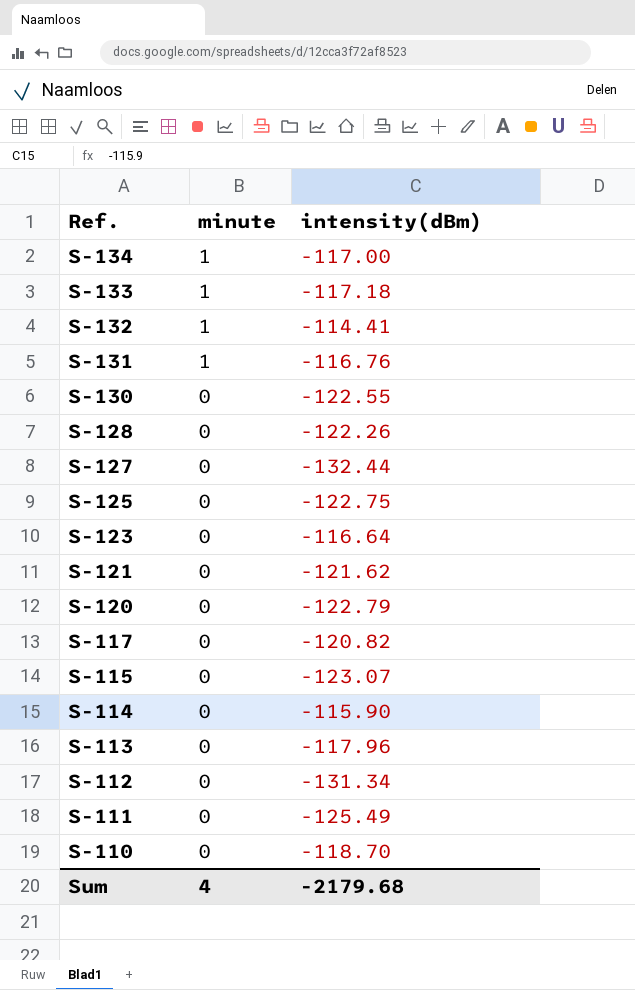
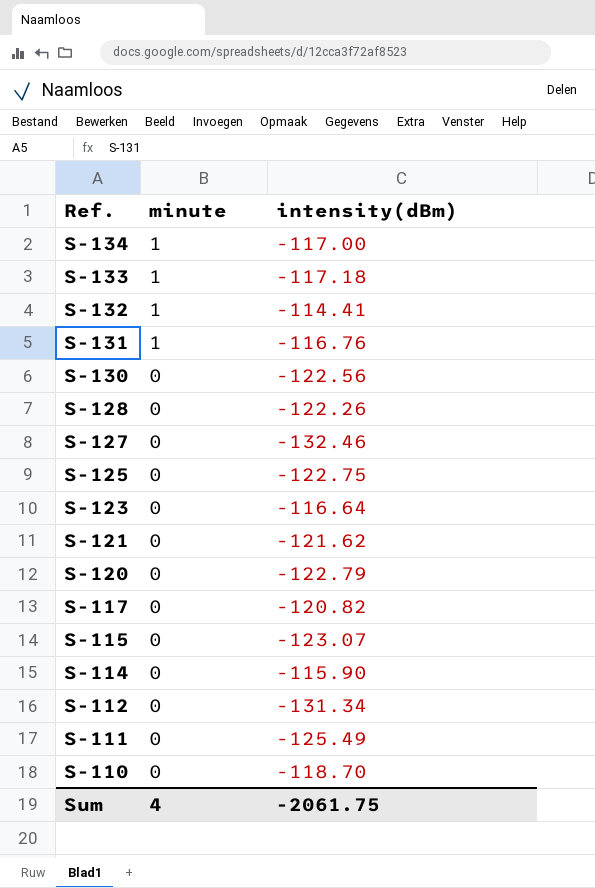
row S-113: 0 | -117.96 -> none
S-130 | intensity(dBm): -122.55 -> -122.56
S-127 | intensity(dBm): -132.44 -> -132.46
Sum | intensity(dBm): -2179.68 -> -2061.75

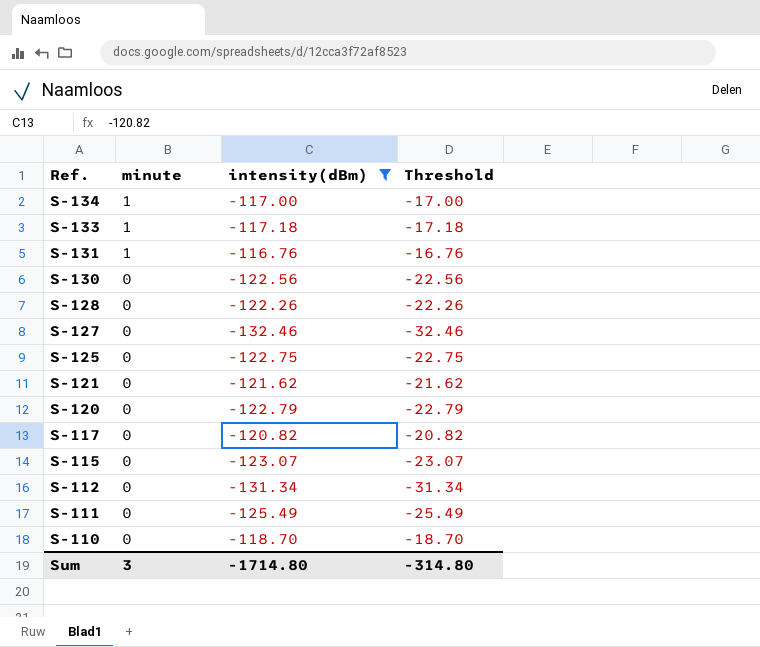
filter: none -> intensity(dBm) <= -116.76
column Threshold | formula: none -> [intensity(dBm)] + 100
Sum | minute: 4 -> 3
Sum | intensity(dBm): -2061.75 -> -1714.80

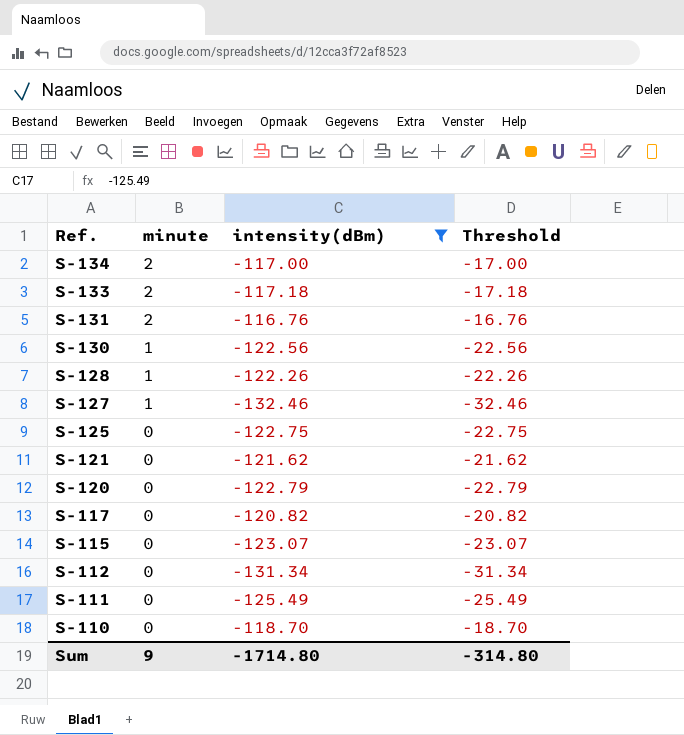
S-134 | minute: 1 -> 2
S-133 | minute: 1 -> 2
S-131 | minute: 1 -> 2
S-130 | minute: 0 -> 1
S-128 | minute: 0 -> 1
S-127 | minute: 0 -> 1
Sum | minute: 3 -> 9

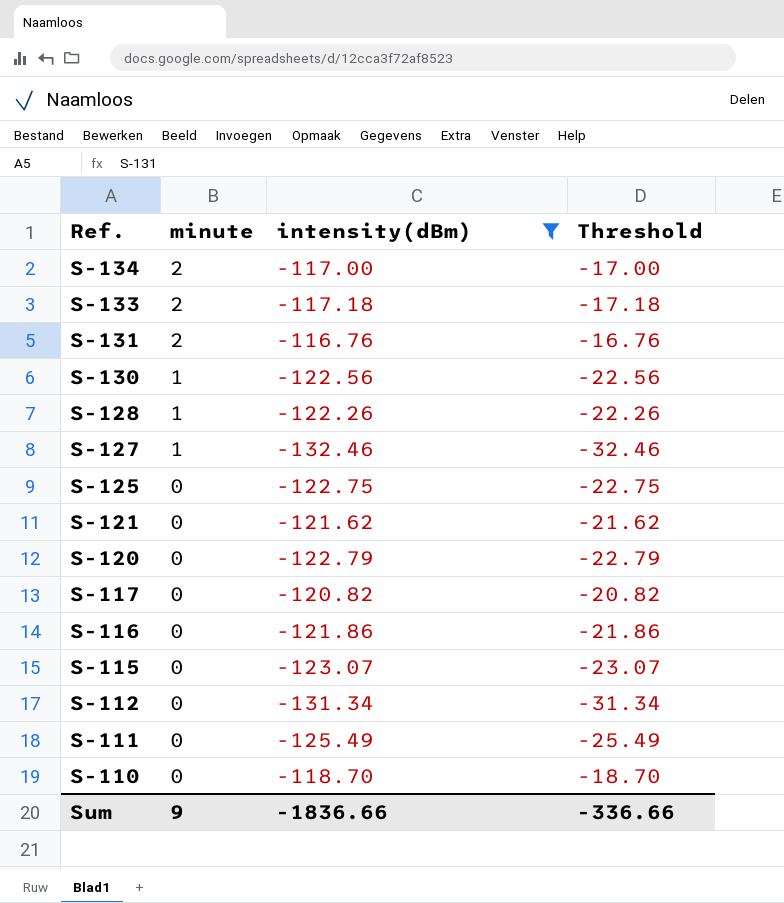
row S-116: none -> 0 | -121.86 | -21.86
Sum | intensity(dBm): -1714.80 -> -1836.66
Sum | Threshold: -314.80 -> -336.66

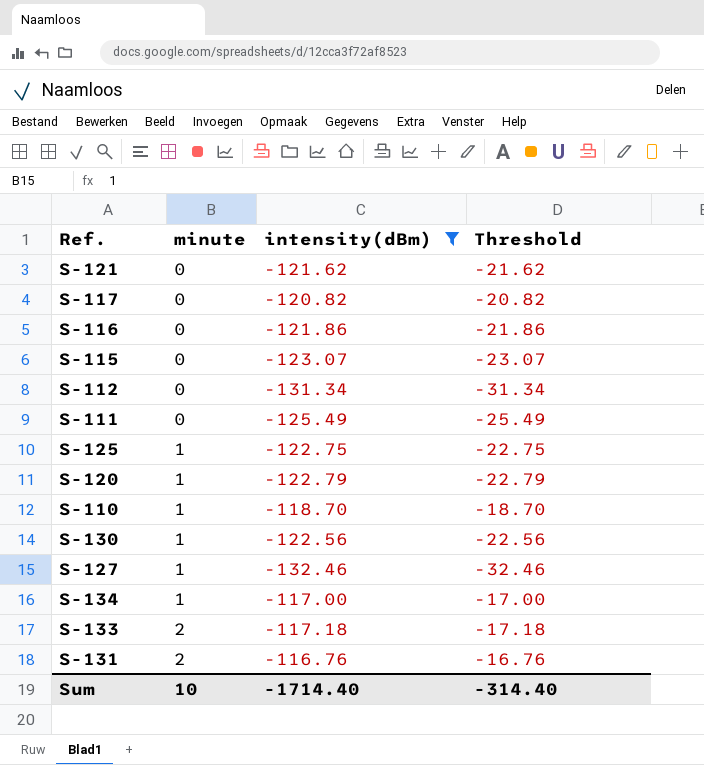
row order: Ref. descending -> minute ascending
row S-128: 1 | -122.26 | -22.26 -> none
S-125 | minute: 0 -> 1
S-120 | minute: 0 -> 1
S-110 | minute: 0 -> 1
S-134 | minute: 2 -> 1
Sum | minute: 9 -> 10
Sum | intensity(dBm): -1836.66 -> -1714.40
Sum | Threshold: -336.66 -> -314.40

